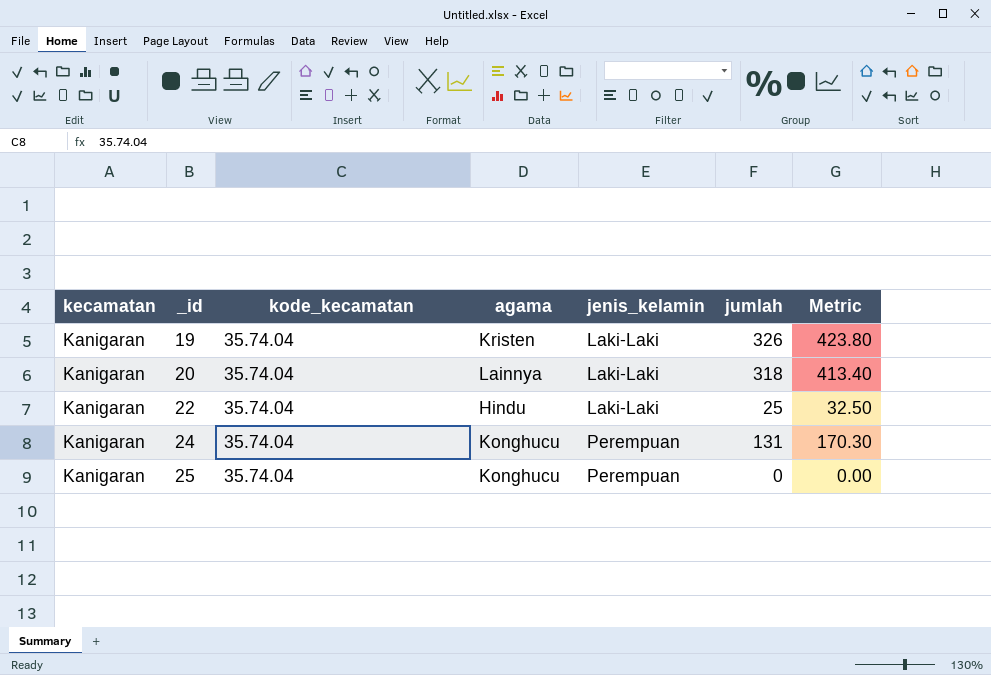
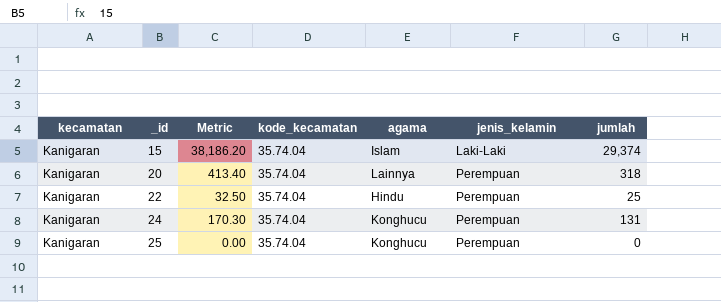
column Metric | position: 7 -> 3
row 19: Kanigaran | 35.74.04 | Kristen | Laki-Laki | 326 | 423.80 -> none
row 15: none -> Kanigaran | 38,186.20 | 35.74.04 | Islam | Laki-Laki | 29,374
20 | jenis_kelamin: Laki-Laki -> Perempuan
22 | jenis_kelamin: Laki-Laki -> Perempuan

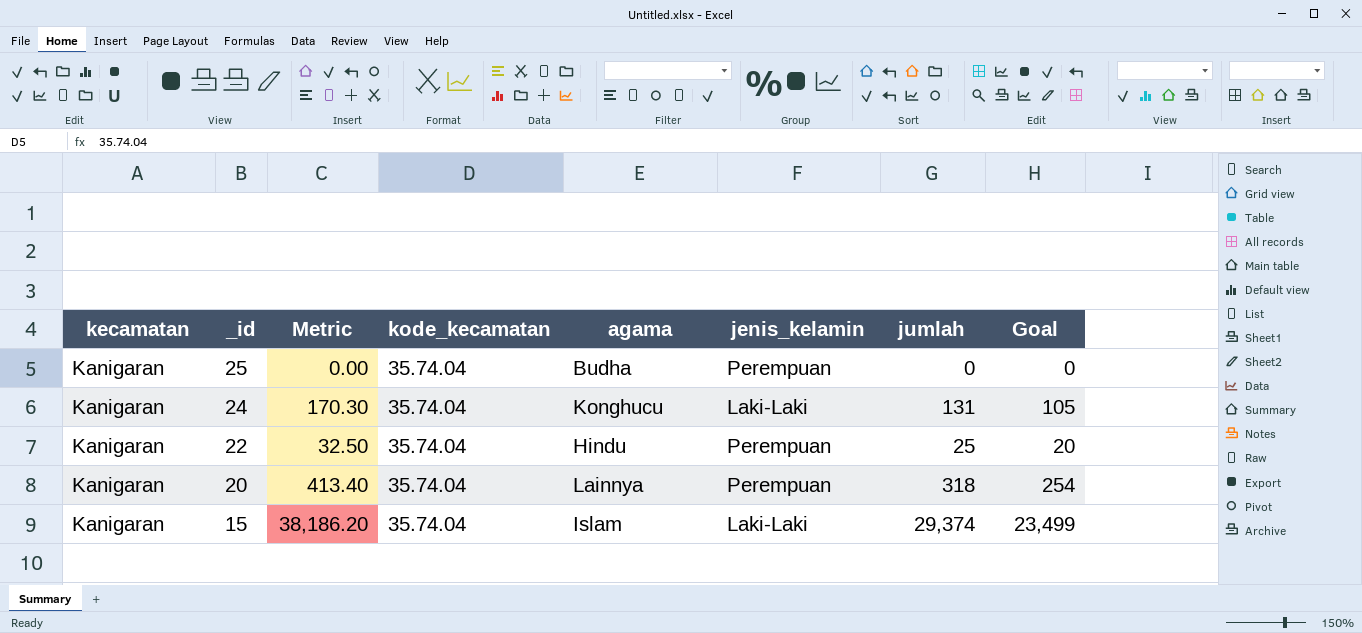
row order: _id ascending -> _id descending
column Goal | formula: none -> [jumlah] * 0.8
25 | agama: Konghucu -> Budha
24 | jenis_kelamin: Perempuan -> Laki-Laki

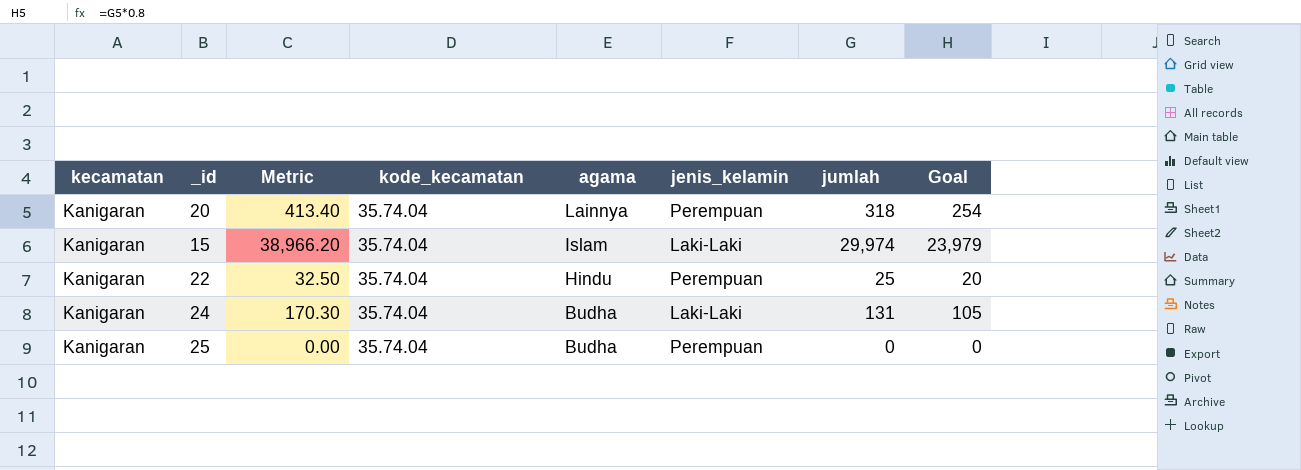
row order: _id descending -> agama descending
15 | Metric: 38,186.20 -> 38,966.20
15 | jumlah: 29,374 -> 29,974
15 | Goal: 23,499 -> 23,979
24 | agama: Konghucu -> Budha

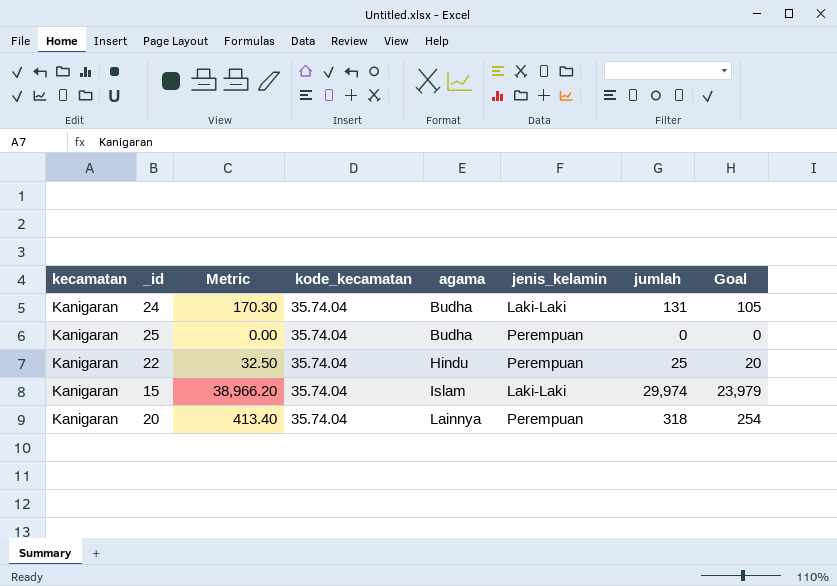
row order: agama descending -> agama ascending

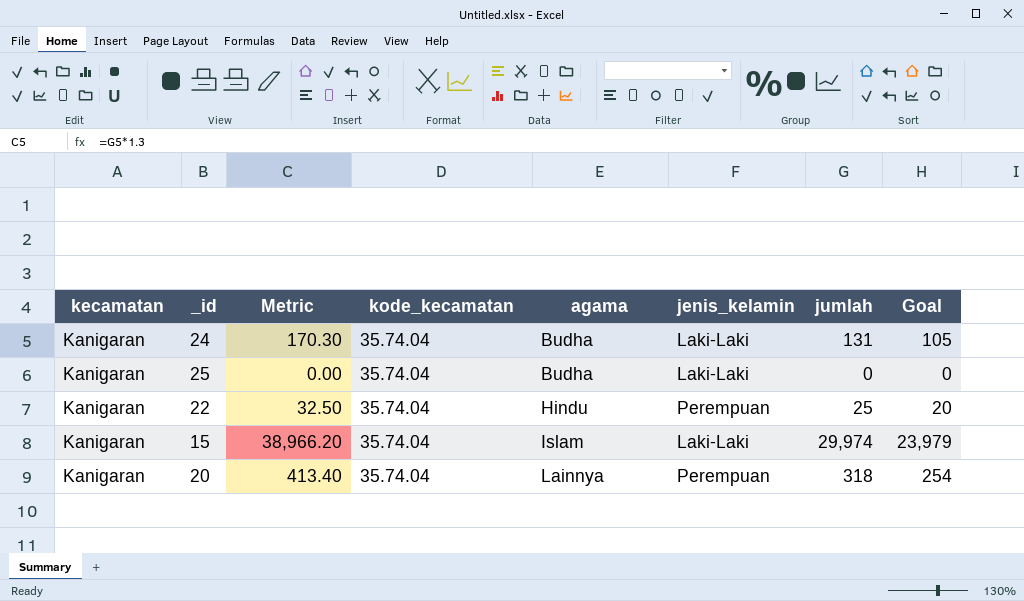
25 | jenis_kelamin: Perempuan -> Laki-Laki

